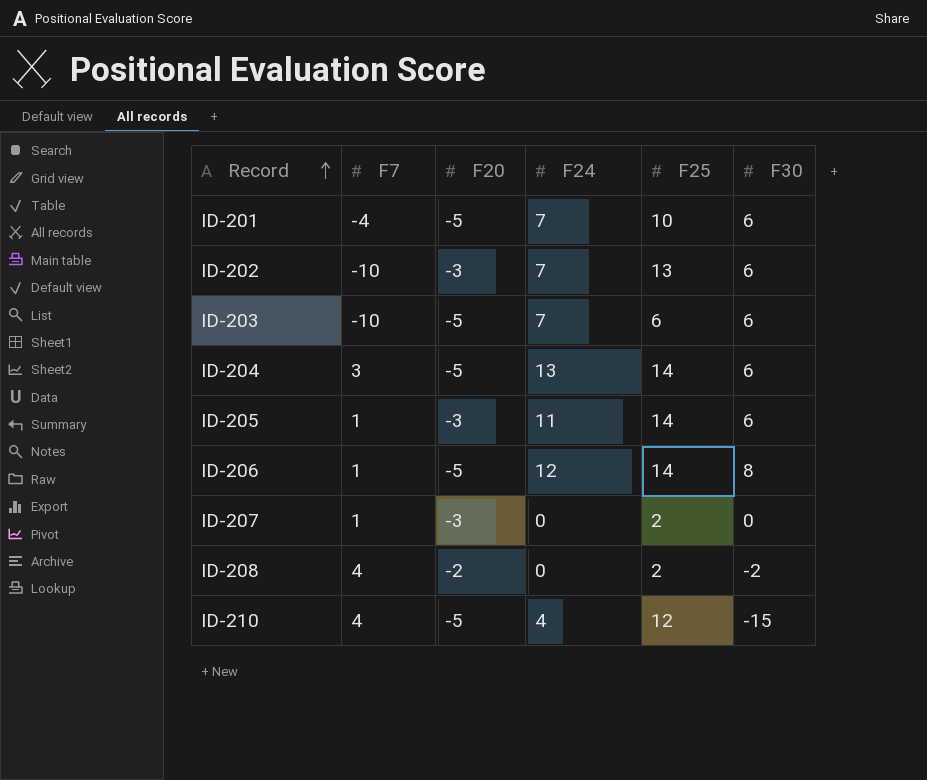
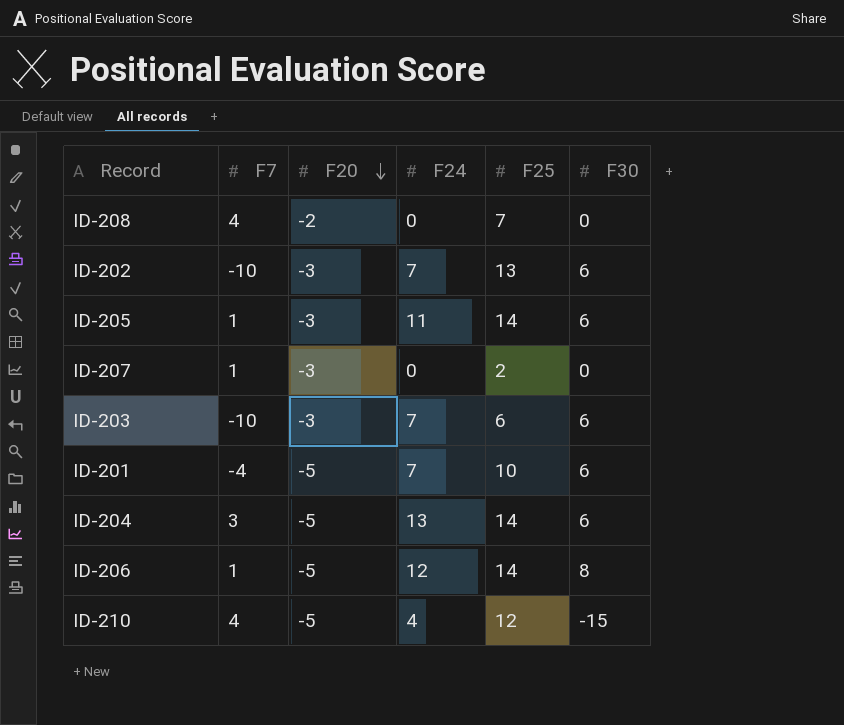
row order: Record ascending -> F20 descending
ID-208 | F25: 2 -> 7
ID-208 | F30: -2 -> 0
ID-203 | F20: -5 -> -3

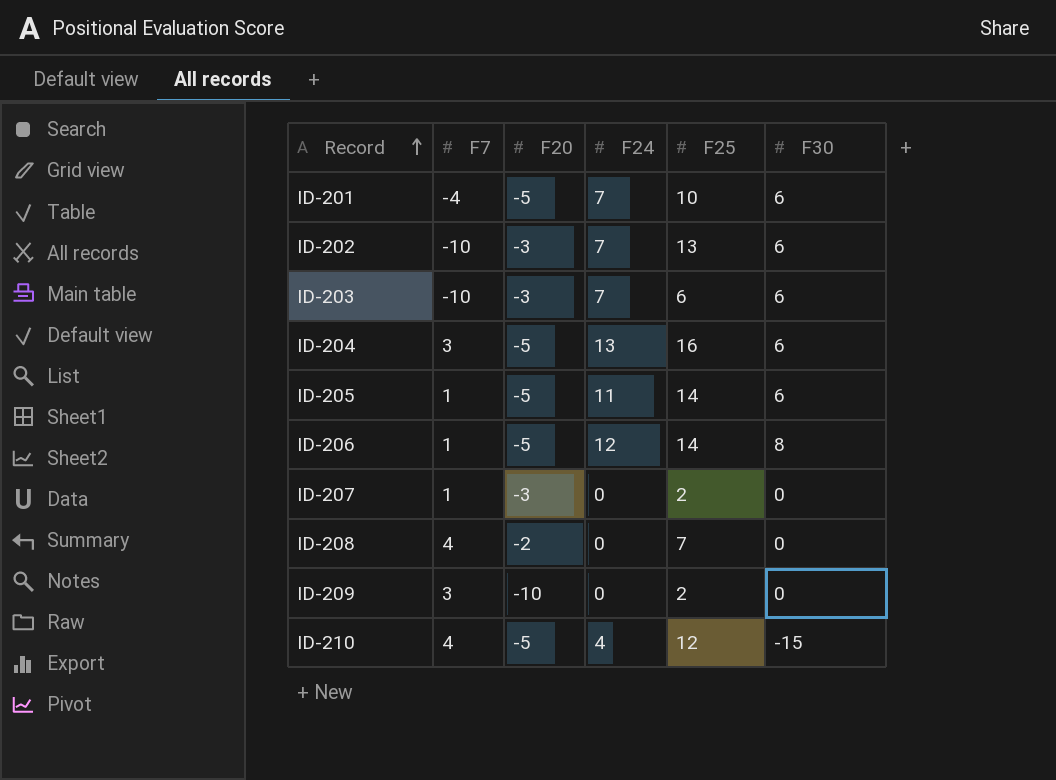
row order: F20 descending -> Record ascending
ID-204 | F25: 14 -> 16
ID-205 | F20: -3 -> -5
row ID-209: none -> 3 | -10 | 0 | 2 | 0

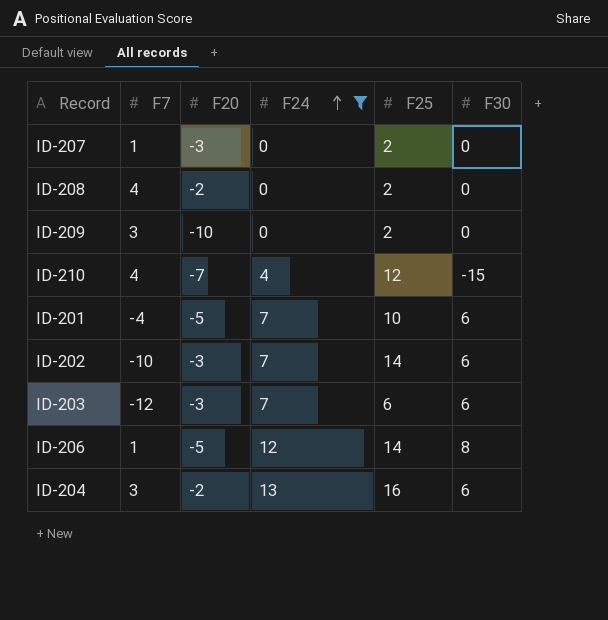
filter: none -> F24 != 11
row order: Record ascending -> F24 ascending
ID-208 | F25: 7 -> 2
ID-210 | F20: -5 -> -7
ID-202 | F25: 13 -> 14
ID-203 | F7: -10 -> -12
ID-204 | F20: -5 -> -2

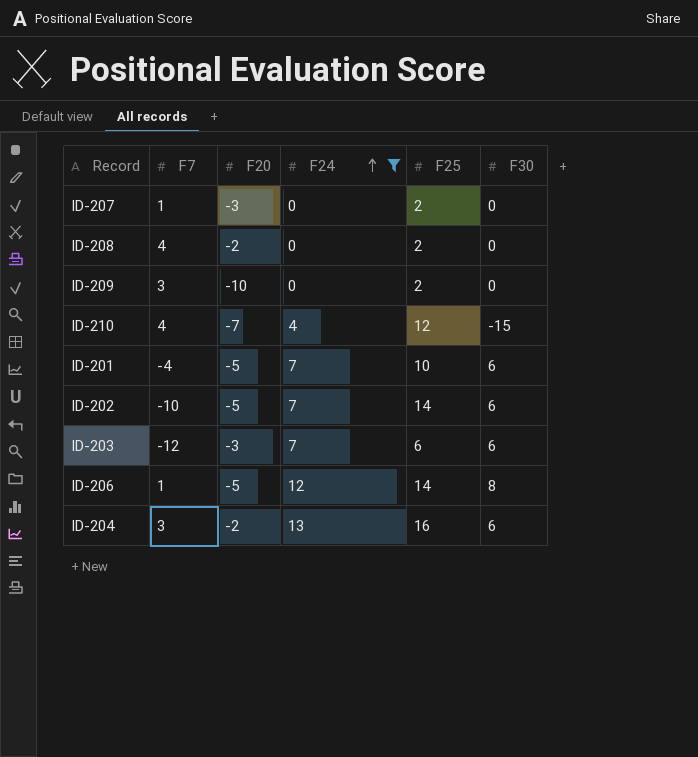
ID-202 | F20: -3 -> -5

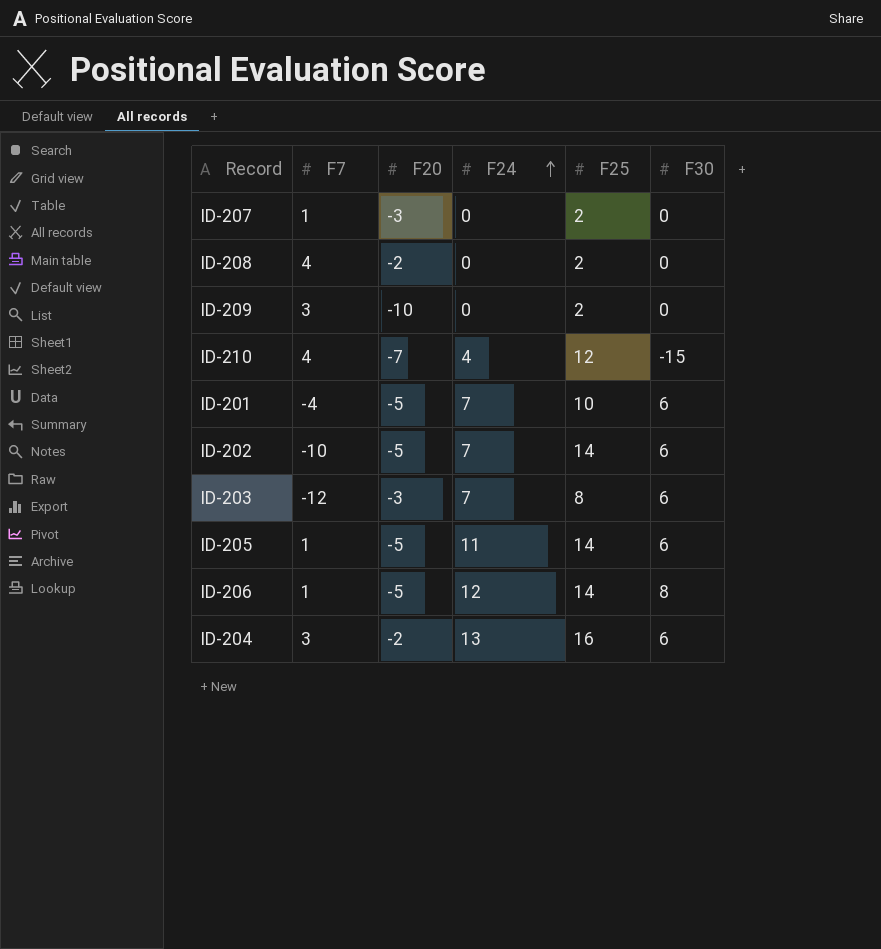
filter: F24 != 11 -> none
ID-203 | F25: 6 -> 8

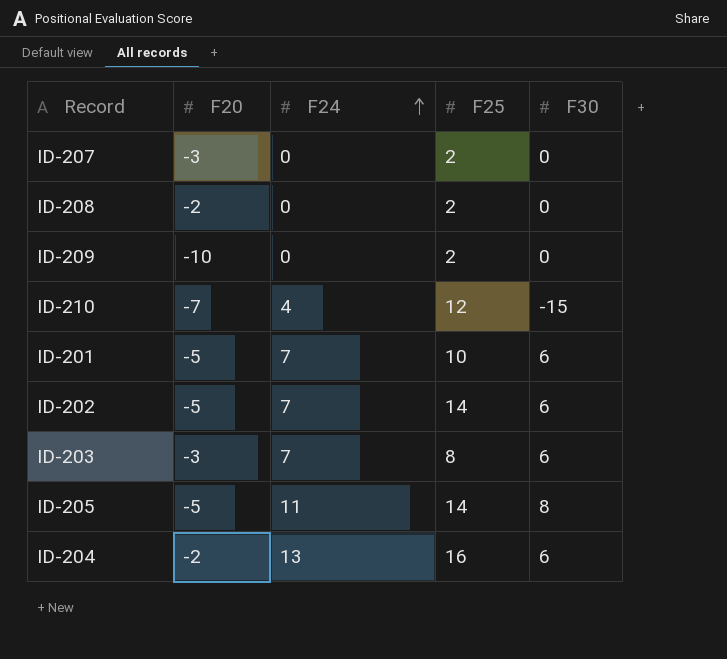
column F7 | position: 2 -> none
row ID-206: 1 | -5 | 12 | 14 | 8 -> none
ID-205 | F30: 6 -> 8

